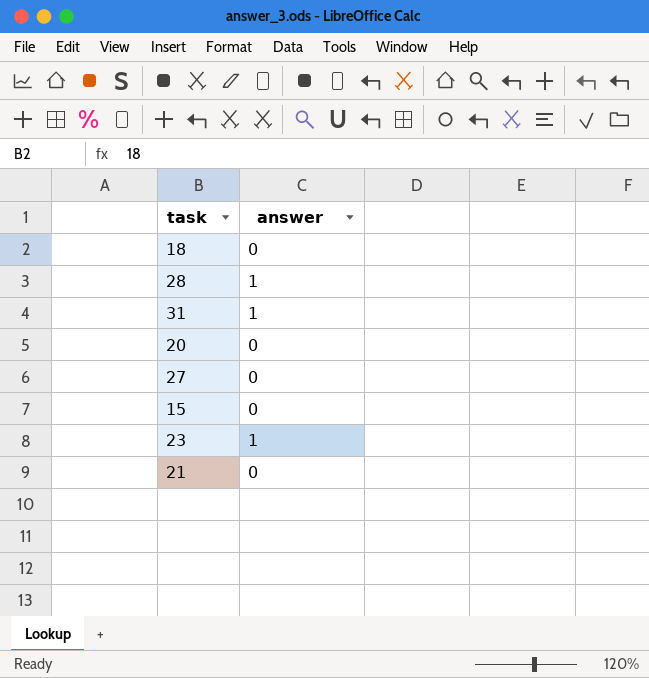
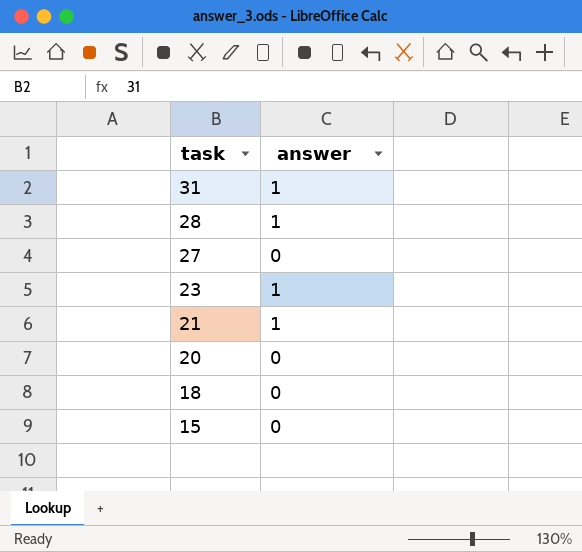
row order: none -> task descending
21 | answer: 0 -> 1

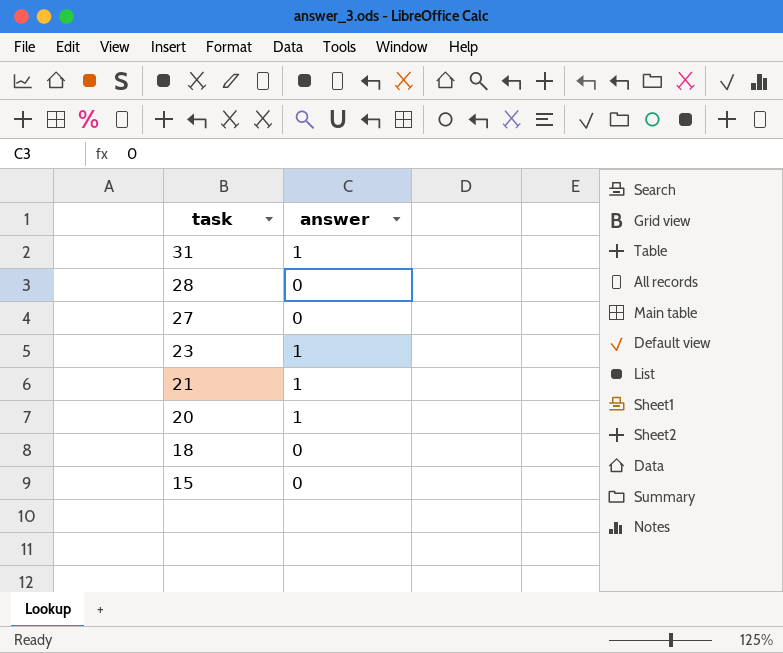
28 | answer: 1 -> 0
20 | answer: 0 -> 1

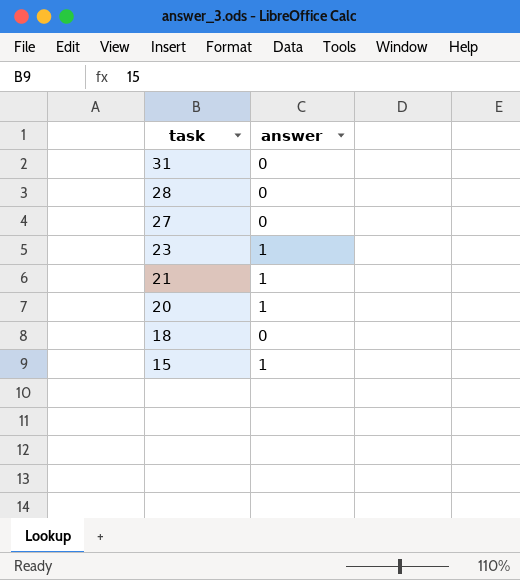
31 | answer: 1 -> 0
15 | answer: 0 -> 1

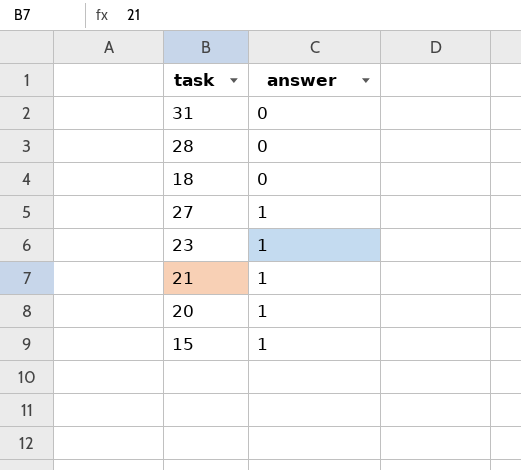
row order: task descending -> answer ascending
27 | answer: 0 -> 1

